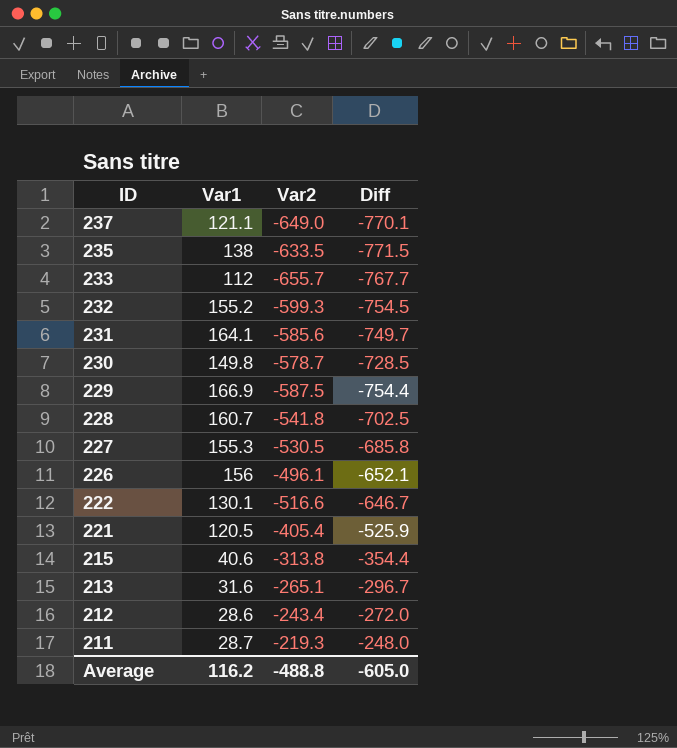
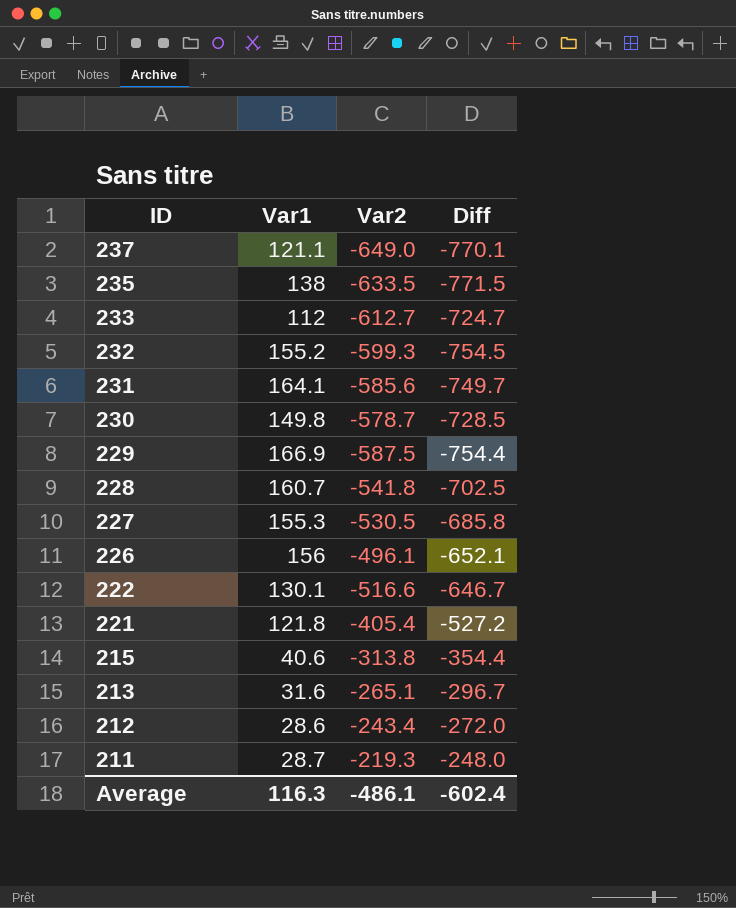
233 | Var2: -655.7 -> -612.7
233 | Diff: -767.7 -> -724.7
221 | Var1: 120.5 -> 121.8
221 | Diff: -525.9 -> -527.2
Average | Var1: 116.2 -> 116.3
Average | Var2: -488.8 -> -486.1
Average | Diff: -605.0 -> -602.4

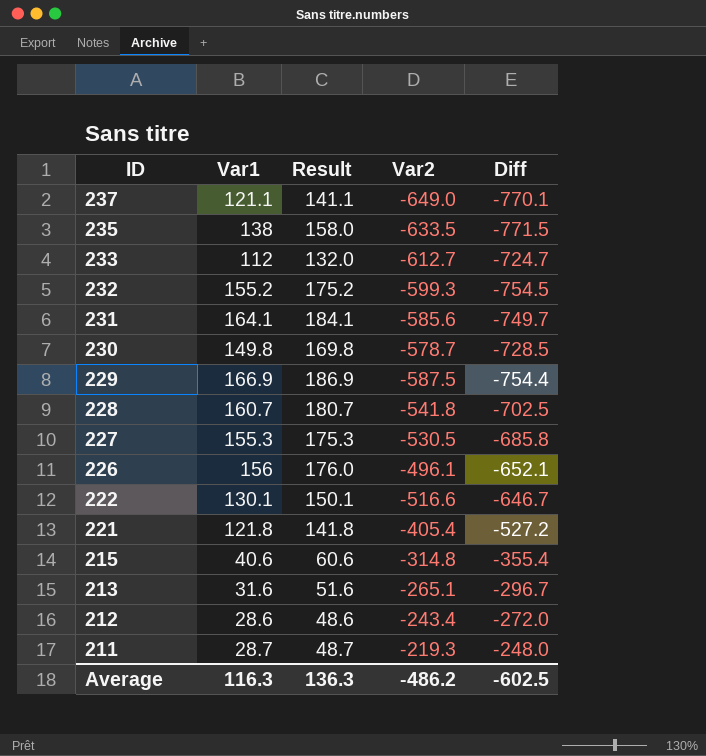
column Result | formula: none -> [Var1] + 20
215 | Var2: -313.8 -> -314.8
215 | Diff: -354.4 -> -355.4
Average | Var2: -486.1 -> -486.2
Average | Diff: -602.4 -> -602.5

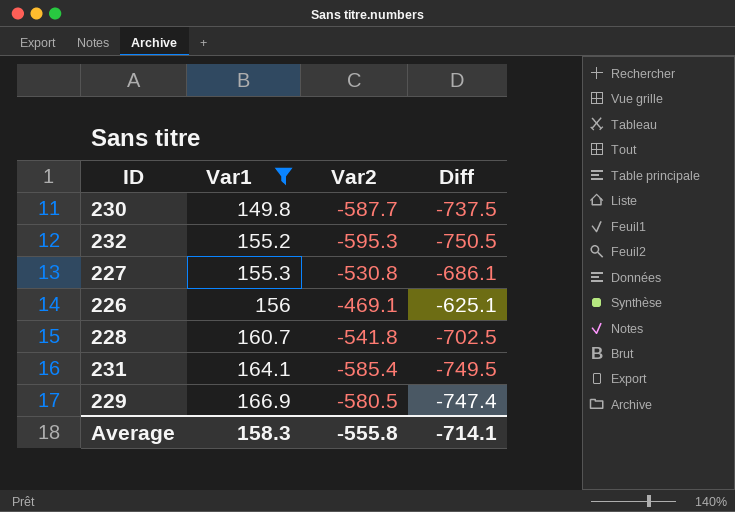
filter: none -> Var1 >= 149.8
row order: ID descending -> Var1 ascending
column Result | formula: [Var1] + 20 -> none
230 | Var2: -578.7 -> -587.7
230 | Diff: -728.5 -> -737.5
232 | Var2: -599.3 -> -595.3
232 | Diff: -754.5 -> -750.5
227 | Var2: -530.5 -> -530.8
227 | Diff: -685.8 -> -686.1
226 | Var2: -496.1 -> -469.1
226 | Diff: -652.1 -> -625.1
231 | Var2: -585.6 -> -585.4
231 | Diff: -749.7 -> -749.5
229 | Var2: -587.5 -> -580.5
229 | Diff: -754.4 -> -747.4
Average | Var1: 116.3 -> 158.3
Average | Var2: -486.2 -> -555.8
Average | Diff: -602.5 -> -714.1

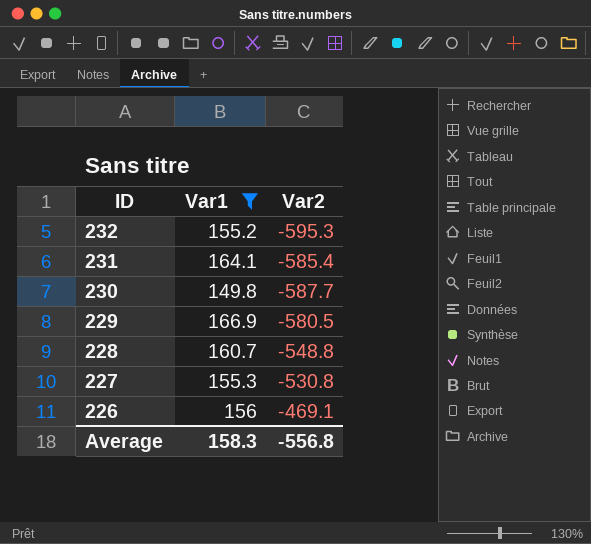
row order: Var1 ascending -> ID descending
column Diff | formula: [Var2] - [Var1] -> none
228 | Var2: -541.8 -> -548.8
Average | Var2: -555.8 -> -556.8

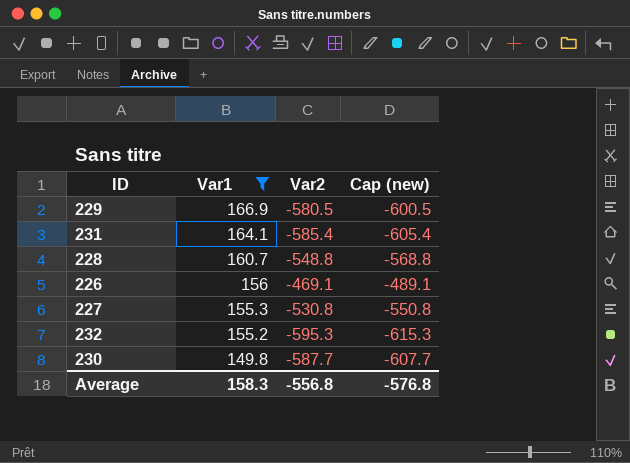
row order: ID descending -> Var1 descending
column Cap (new) | formula: none -> [Var2] - 20

